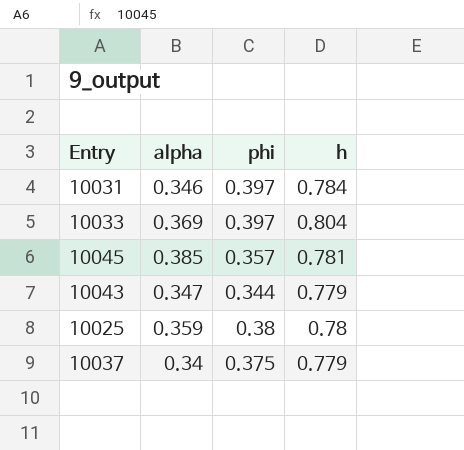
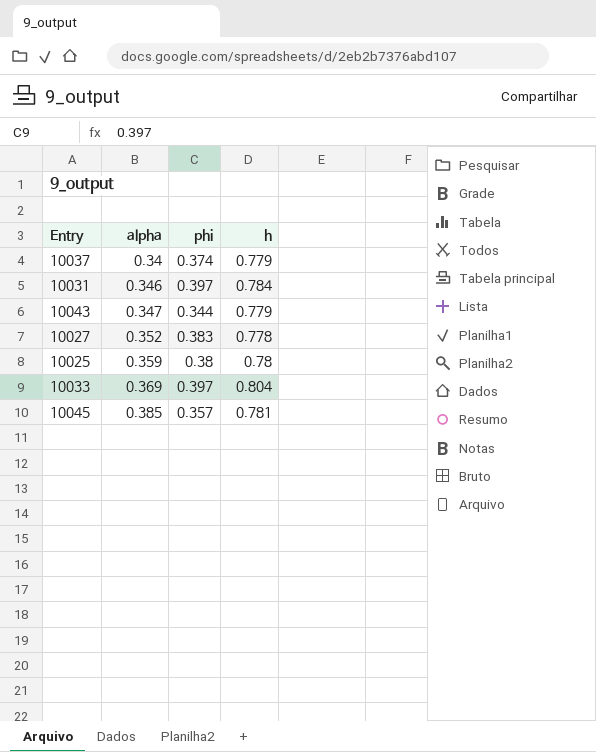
row order: none -> alpha ascending
10037 | phi: 0.375 -> 0.374
row 10027: none -> 0.352 | 0.383 | 0.778

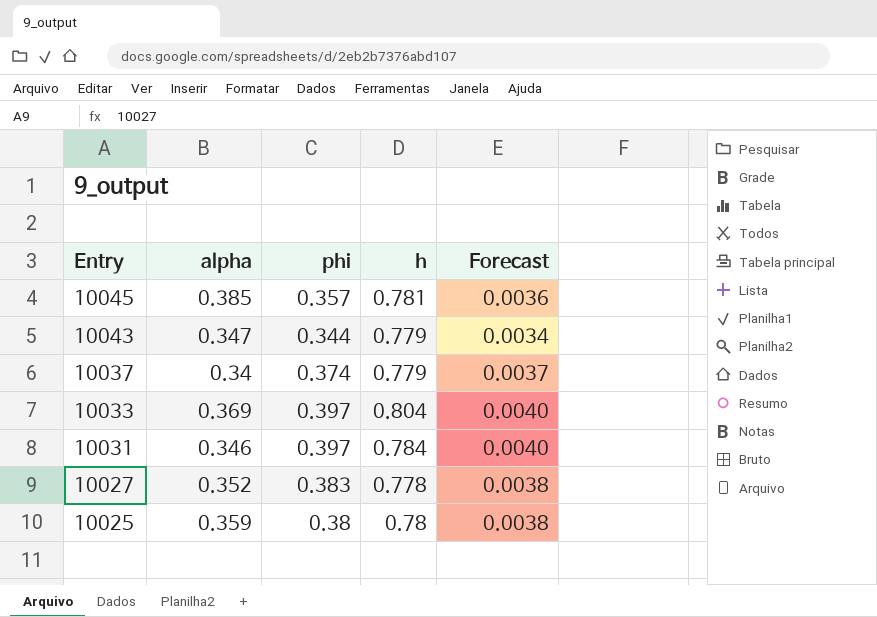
row order: alpha ascending -> Entry descending
column Forecast | formula: none -> [phi] * 0.01

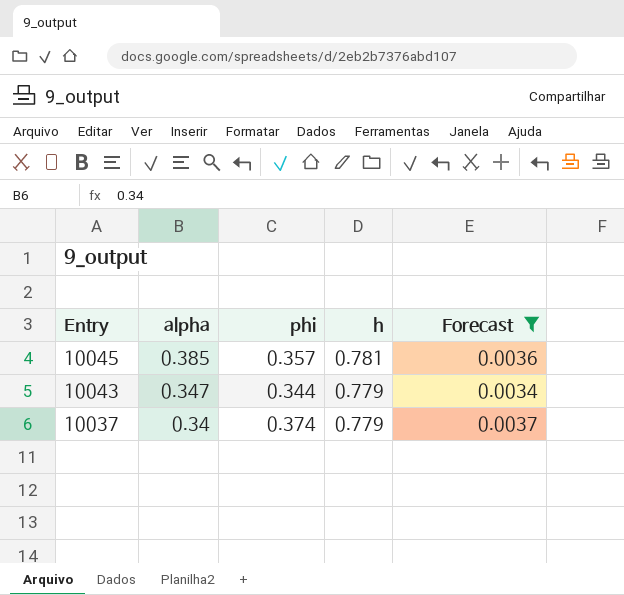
filter: none -> Forecast <= 0.0037

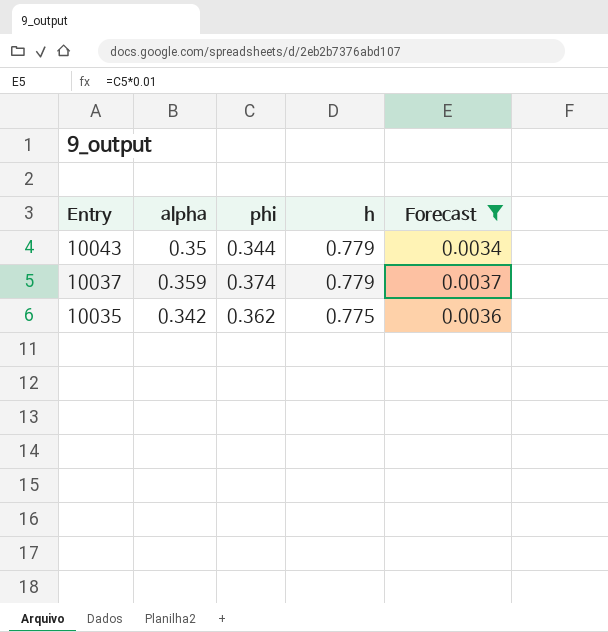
row 10045: 0.385 | 0.357 | 0.781 | 0.0036 -> none
10043 | alpha: 0.347 -> 0.35
10037 | alpha: 0.34 -> 0.359
row 10035: none -> 0.342 | 0.362 | 0.775 | 0.0036

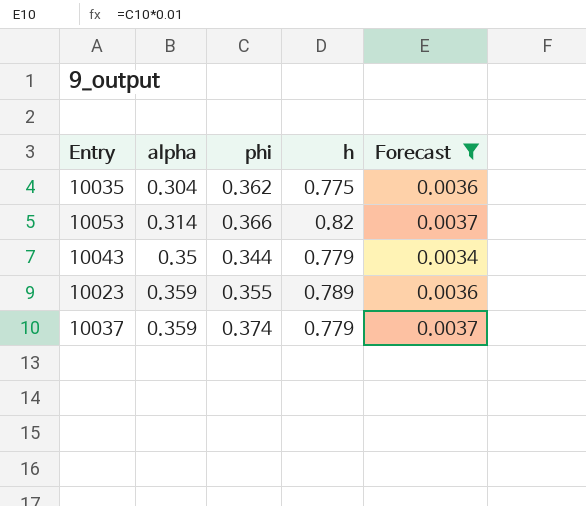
row order: Entry descending -> alpha ascending
10035 | alpha: 0.342 -> 0.304
row 10053: none -> 0.314 | 0.366 | 0.82 | 0.0037
row 10023: none -> 0.359 | 0.355 | 0.789 | 0.0036

